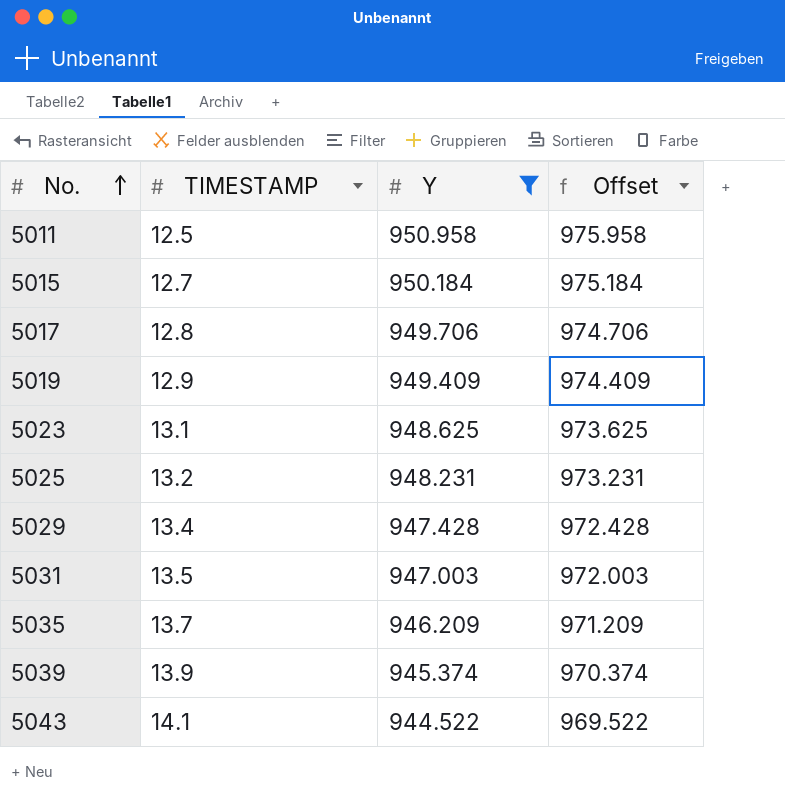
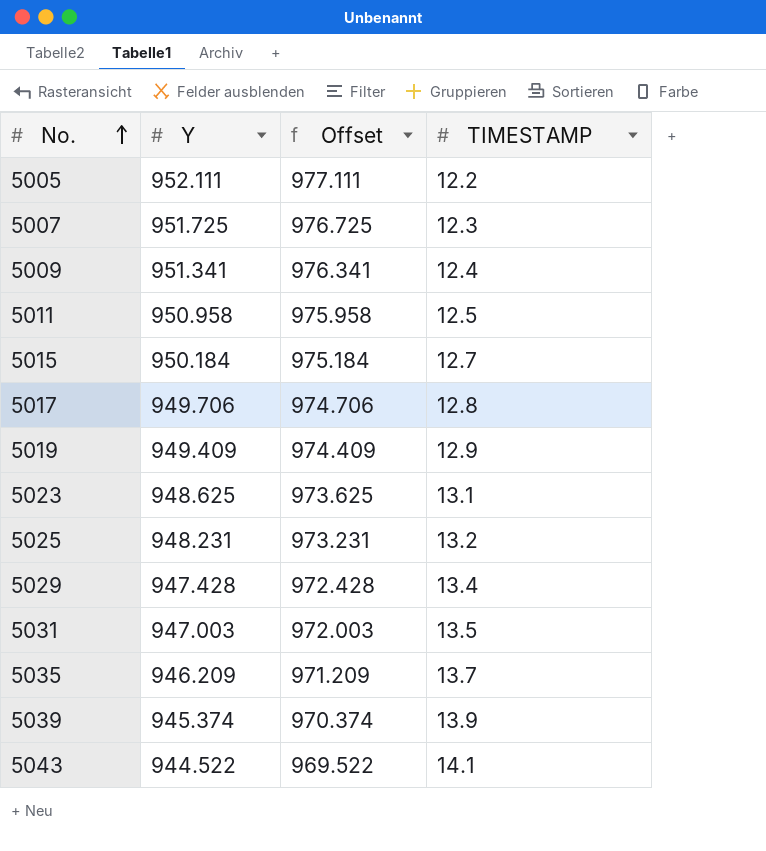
filter: Y <= 950.958 -> none
column TIMESTAMP | position: 2 -> 4

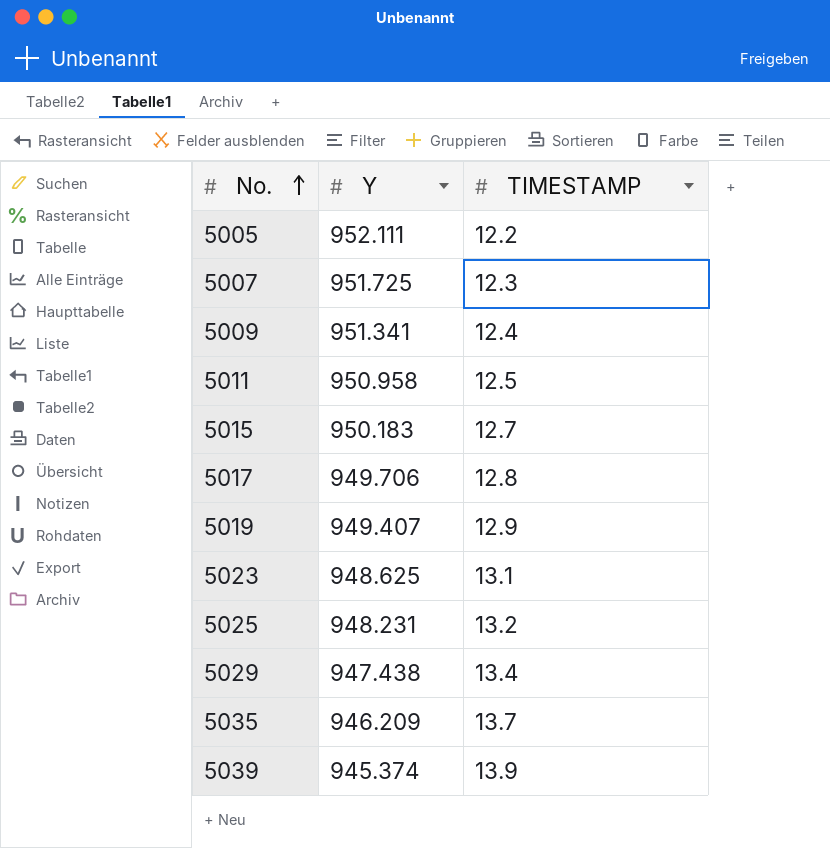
column Offset | formula: [Y] + 25 -> none
row 5031: 947.003 | 972.003 | 13.5 -> none
row 5043: 944.522 | 969.522 | 14.1 -> none
5015 | Y: 950.184 -> 950.183
5019 | Y: 949.409 -> 949.407
5029 | Y: 947.428 -> 947.438

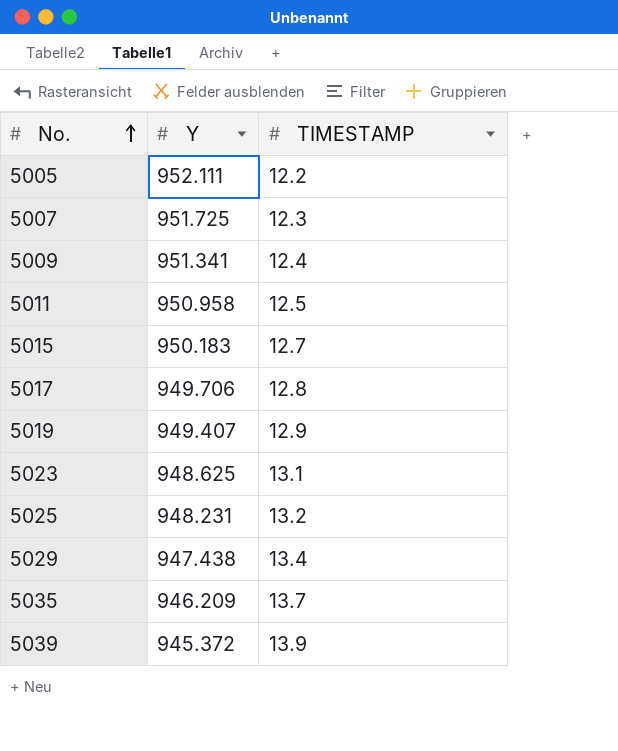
5039 | Y: 945.374 -> 945.372

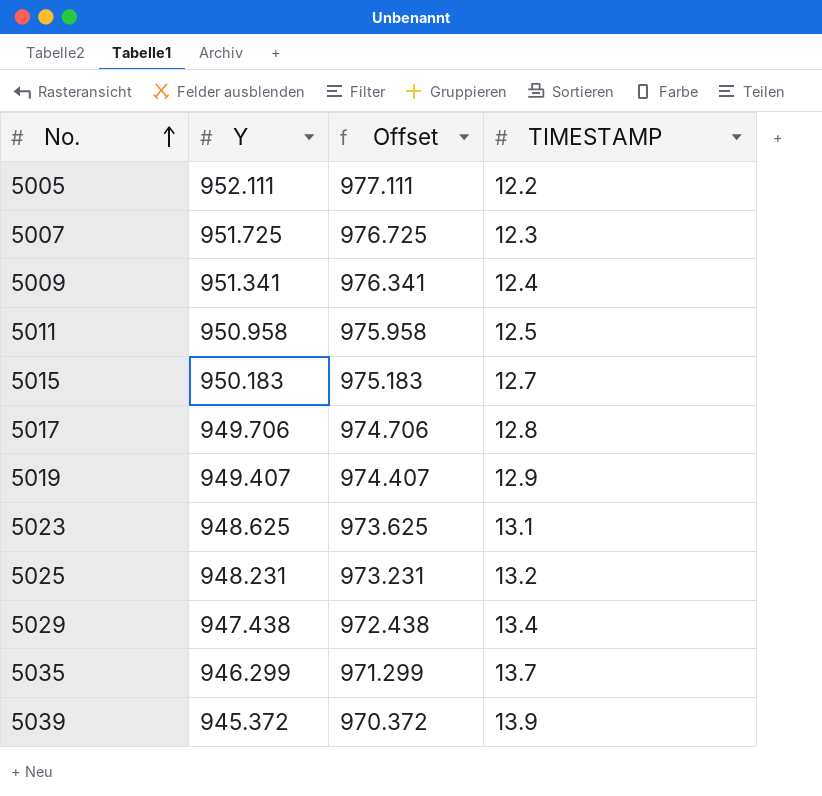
column Offset | formula: none -> [Y] + 25
5035 | Y: 946.209 -> 946.299

